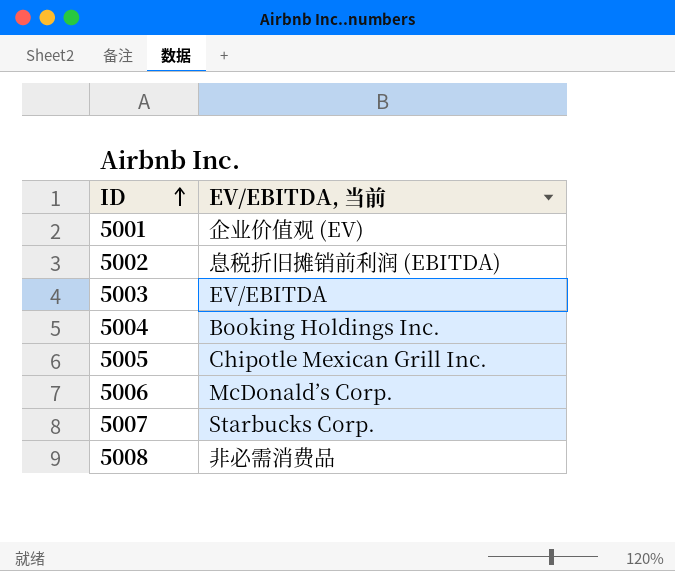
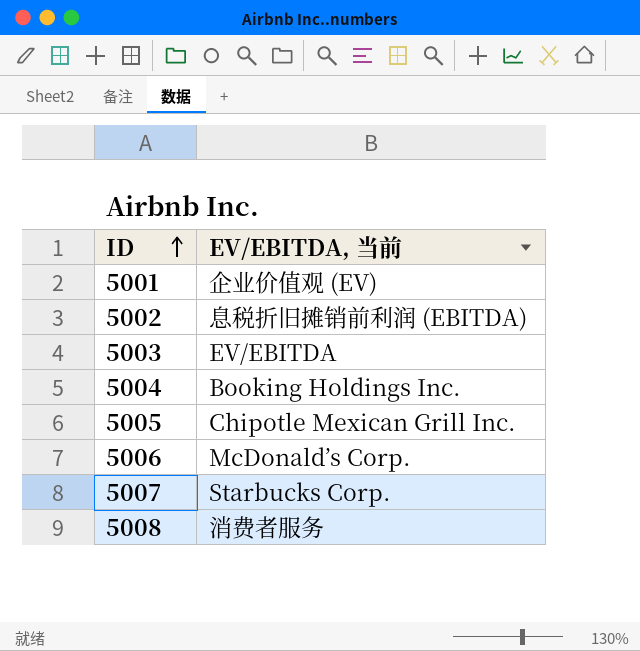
5008 | EV/EBITDA, 当前: 非必需消费品 -> 消费者服务

